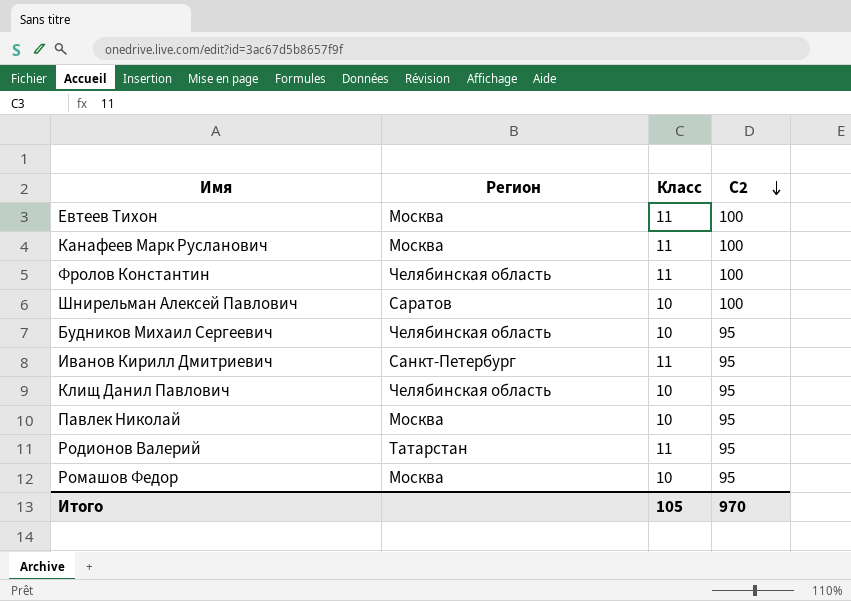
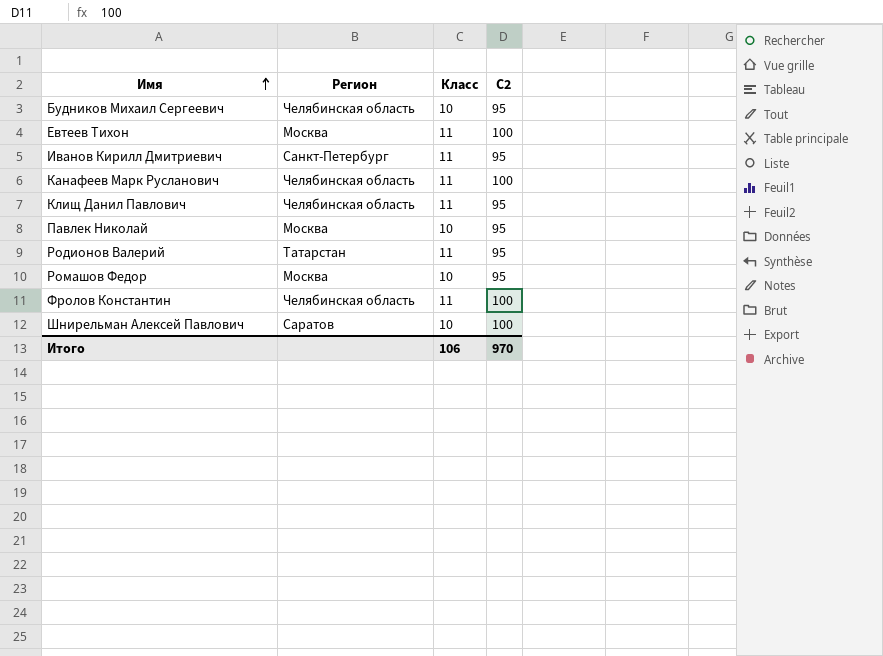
row order: C2 descending -> Имя ascending
Канафеев Марк Русланович | Регион: Москва -> Челябинская область
Клищ Данил Павлович | Класс: 10 -> 11
Итого | Класс: 105 -> 106

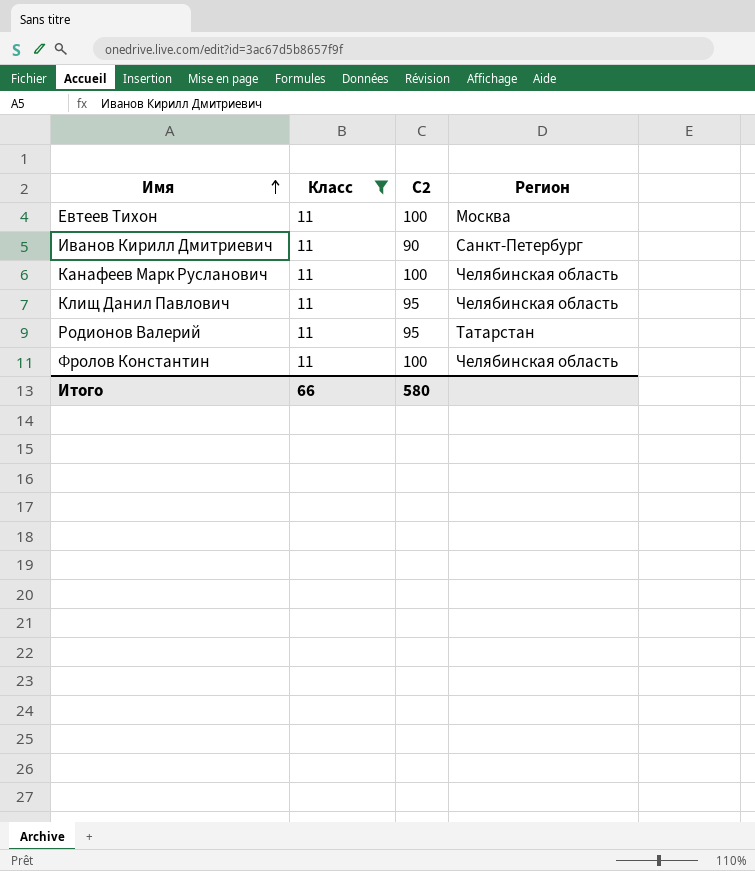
filter: none -> Класс = 11
column Регион | position: 2 -> 4
Иванов Кирилл Дмитриевич | C2: 95 -> 90
Итого | Класс: 106 -> 66
Итого | C2: 970 -> 580

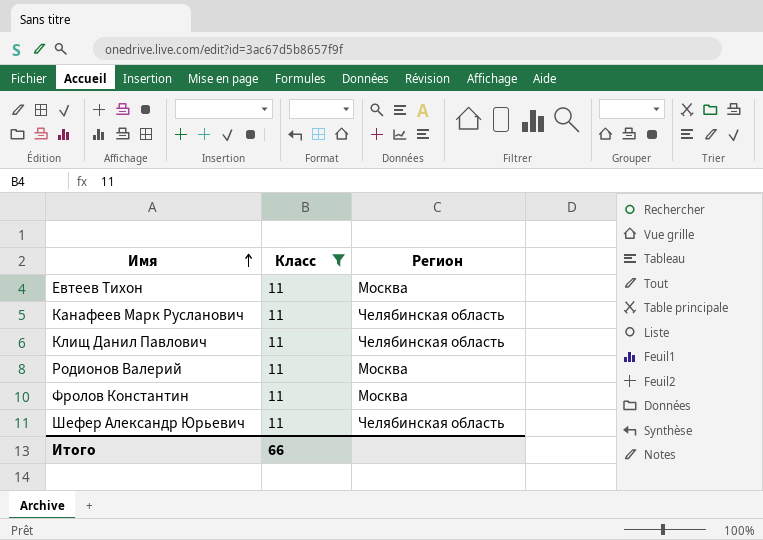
column C2 | position: 3 -> none
row Иванов Кирилл Дмитриевич: 11 | 90 | Санкт-Петербург -> none
Родионов Валерий | Регион: Татарстан -> Москва
Фролов Константин | Регион: Челябинская область -> Москва
row Шефер Александр Юрьевич: none -> 11 | Челябинская область

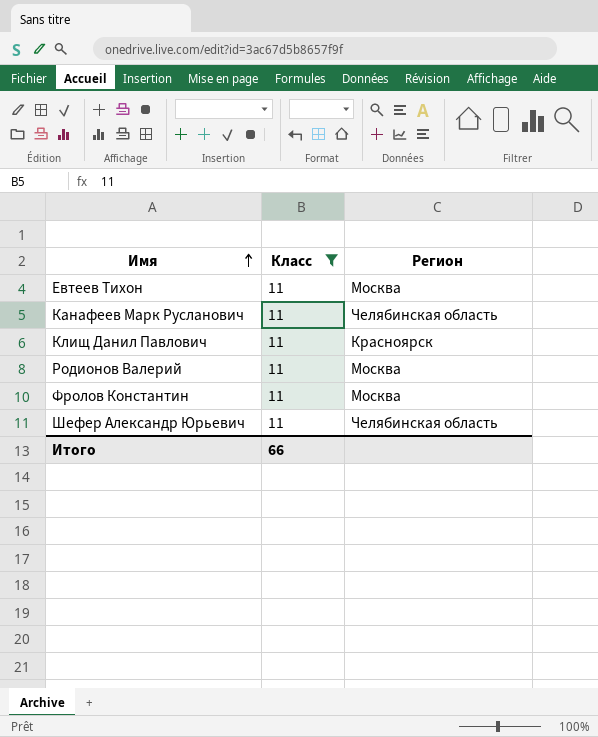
Клищ Данил Павлович | Регион: Челябинская область -> Красноярск

